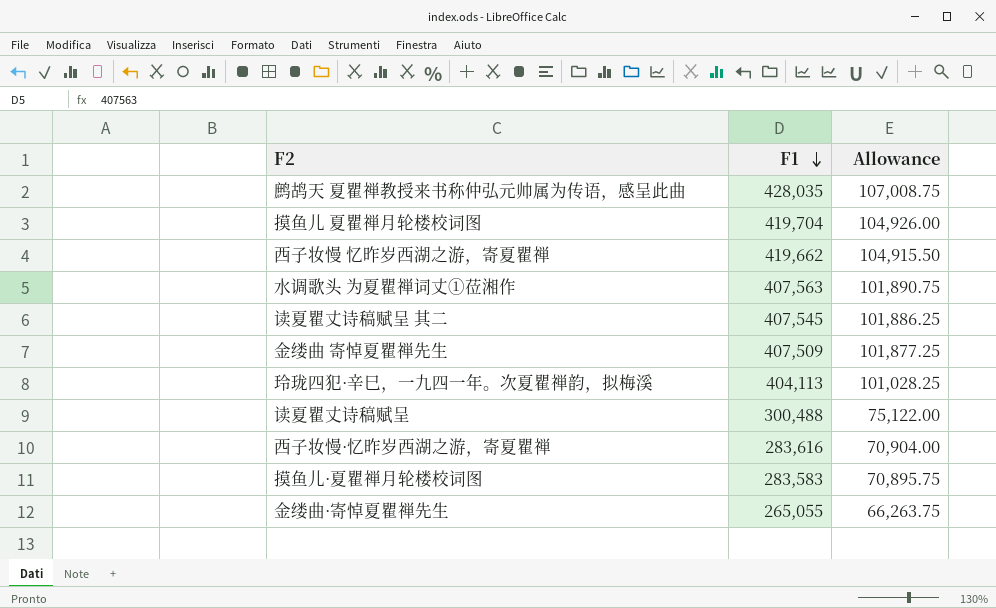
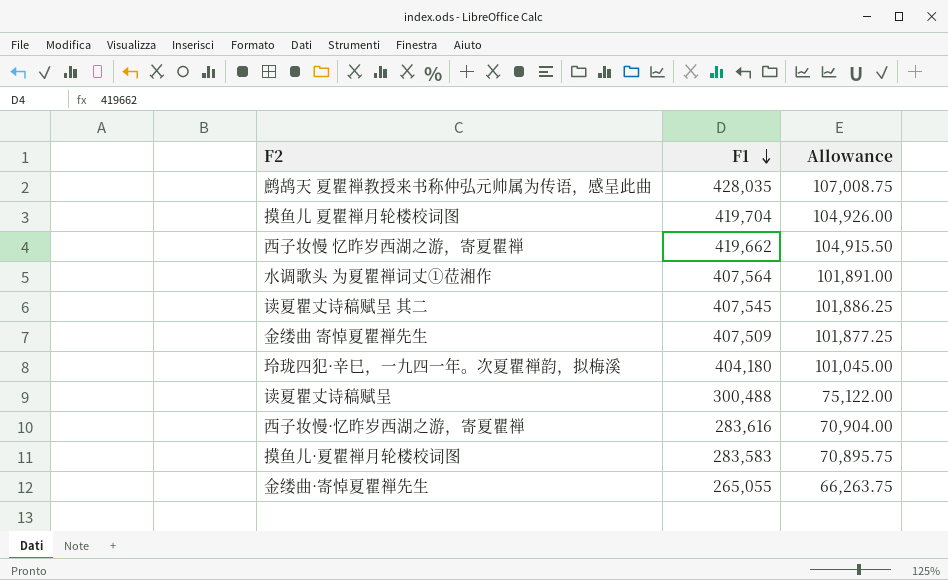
水调歌头 为夏瞿禅词丈①莅湘作 | F1: 407,563 -> 407,564
水调歌头 为夏瞿禅词丈①莅湘作 | Allowance: 101,890.75 -> 101,891.00
玲珑四犯·辛巳，一九四一年。次夏瞿禅韵，拟梅溪 | F1: 404,113 -> 404,180
玲珑四犯·辛巳，一九四一年。次夏瞿禅韵，拟梅溪 | Allowance: 101,028.25 -> 101,045.00

